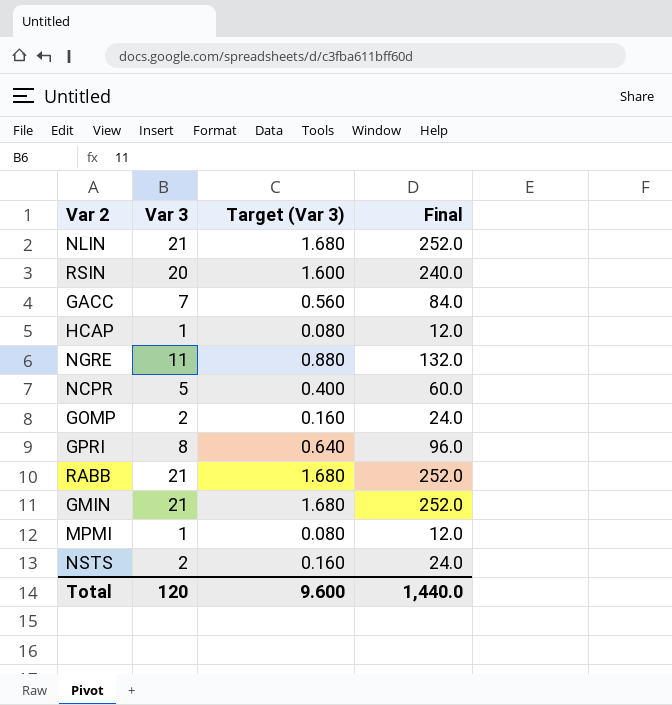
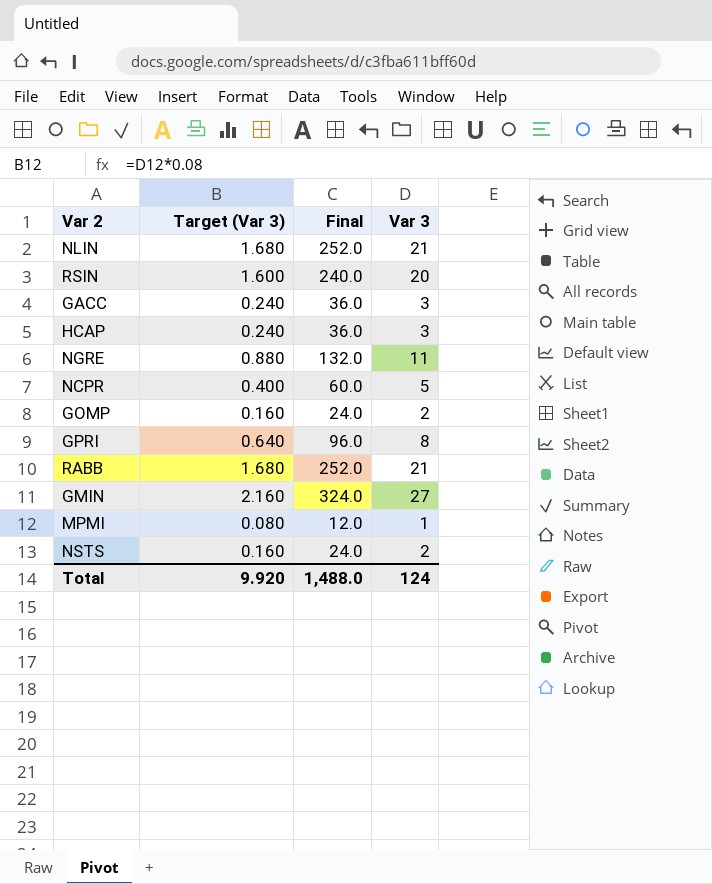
column Var 3 | position: 2 -> 4
GACC | Target (Var 3): 0.560 -> 0.240
GACC | Final: 84.0 -> 36.0
GACC | Var 3: 7 -> 3
HCAP | Target (Var 3): 0.080 -> 0.240
HCAP | Final: 12.0 -> 36.0
HCAP | Var 3: 1 -> 3
GMIN | Target (Var 3): 1.680 -> 2.160
GMIN | Final: 252.0 -> 324.0
GMIN | Var 3: 21 -> 27
Total | Target (Var 3): 9.600 -> 9.920
Total | Final: 1,440.0 -> 1,488.0
Total | Var 3: 120 -> 124

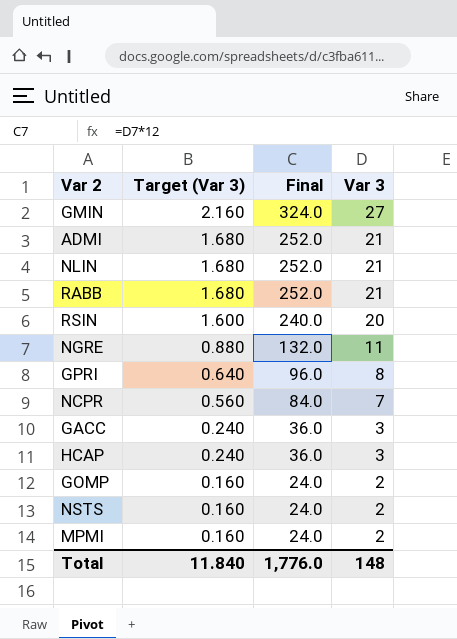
row order: none -> Target (Var 3) descending
row ADMI: none -> 1.680 | 252.0 | 21
NCPR | Target (Var 3): 0.400 -> 0.560
NCPR | Final: 60.0 -> 84.0
NCPR | Var 3: 5 -> 7
MPMI | Target (Var 3): 0.080 -> 0.160
MPMI | Final: 12.0 -> 24.0
MPMI | Var 3: 1 -> 2
Total | Target (Var 3): 9.920 -> 11.840
Total | Final: 1,488.0 -> 1,776.0
Total | Var 3: 124 -> 148

